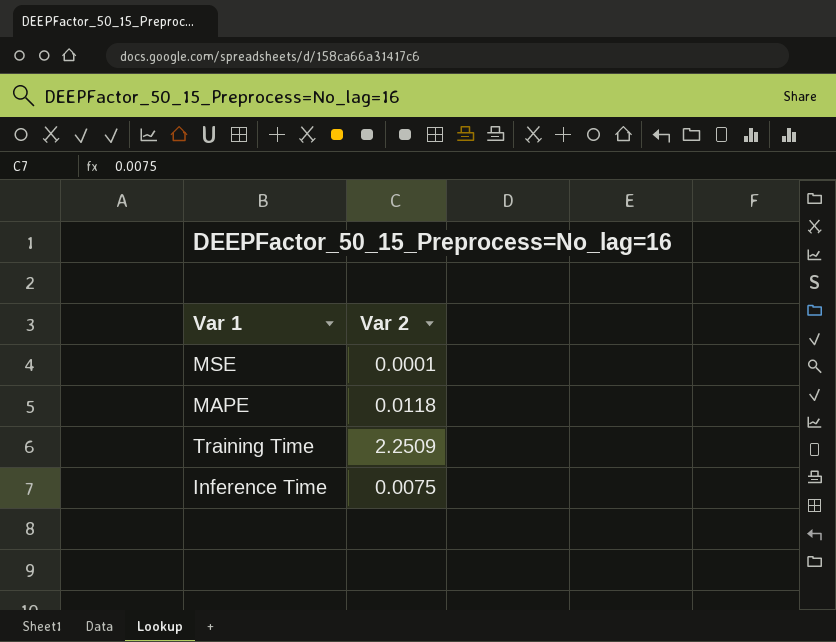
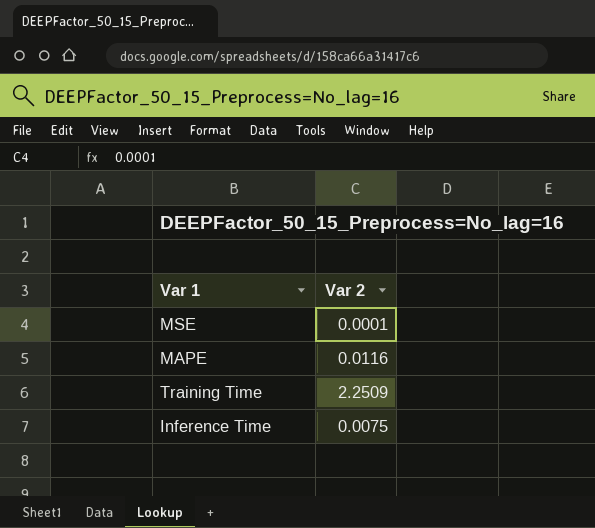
MAPE | Var 2: 0.0118 -> 0.0116

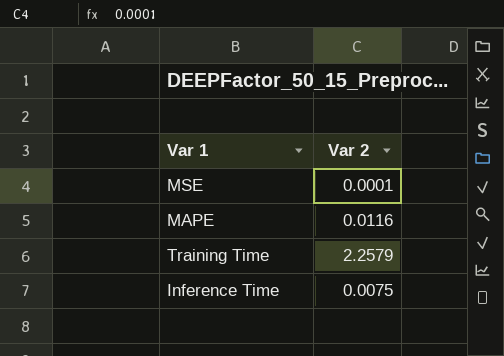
Training Time | Var 2: 2.2509 -> 2.2579

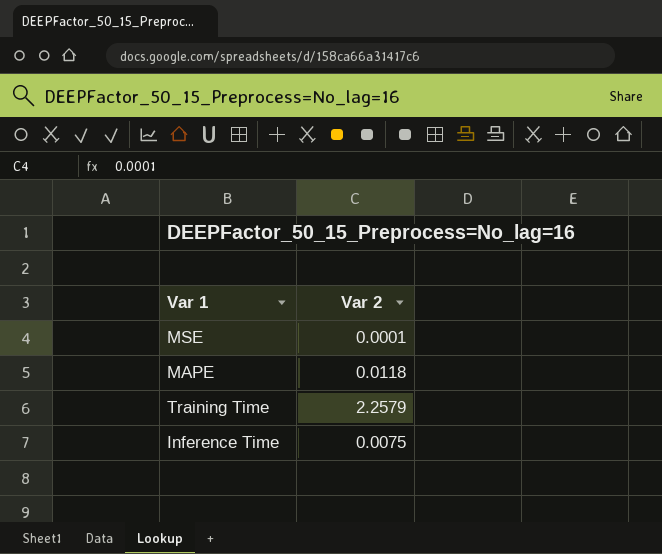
MAPE | Var 2: 0.0116 -> 0.0118

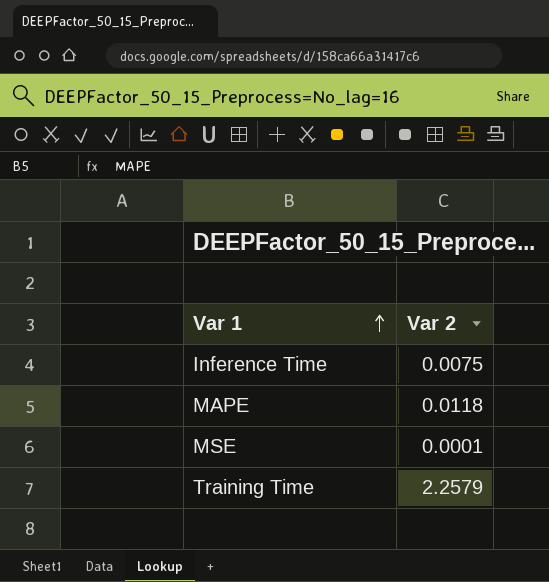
row order: none -> Var 1 ascending

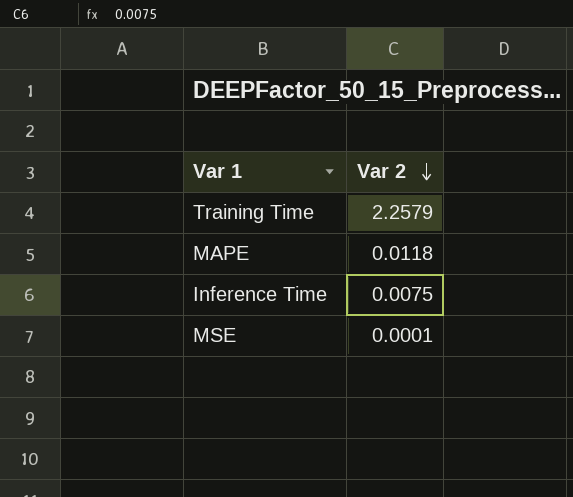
row order: Var 1 ascending -> Var 2 descending

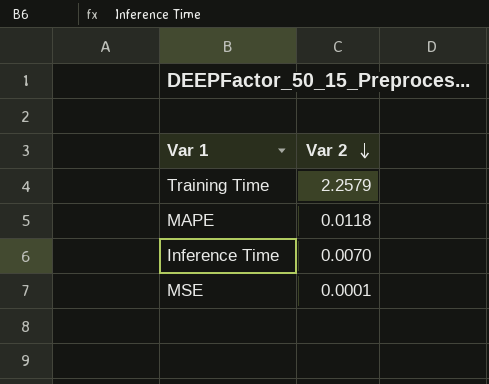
Inference Time | Var 2: 0.0075 -> 0.0070

